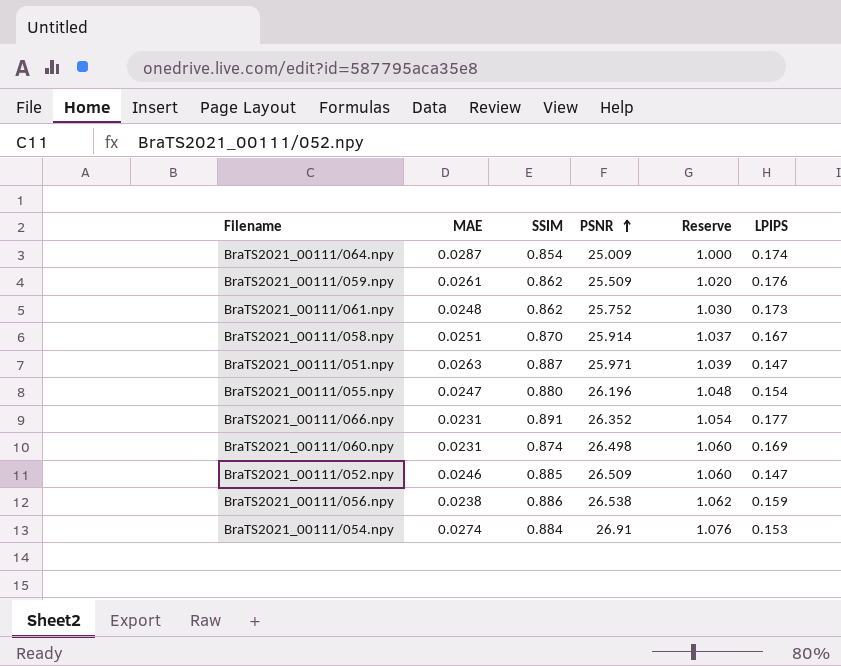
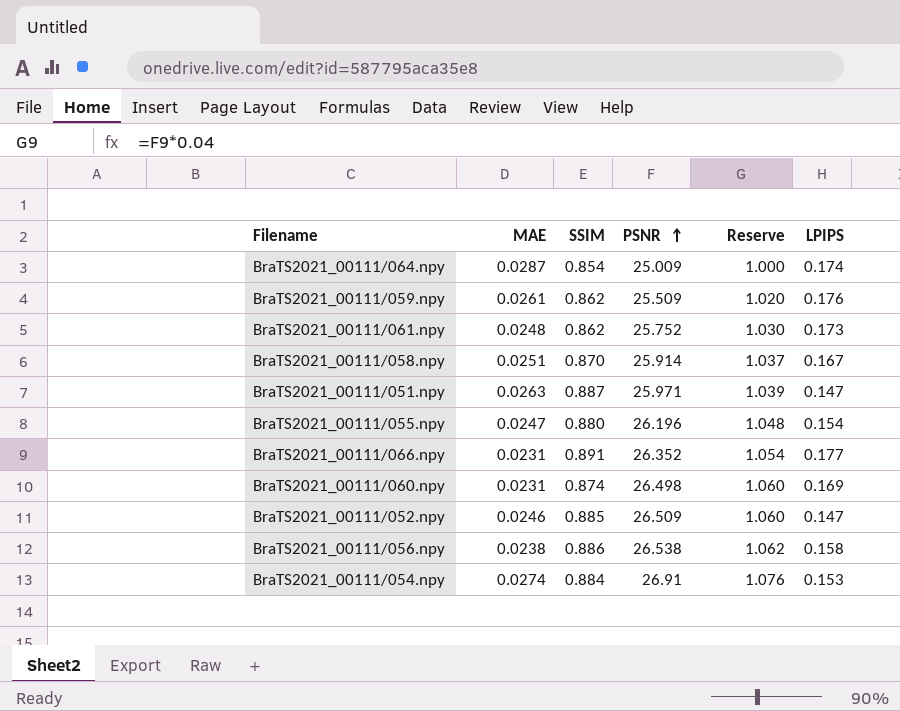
BraTS2021_00111/056.npy | LPIPS: 0.159 -> 0.158

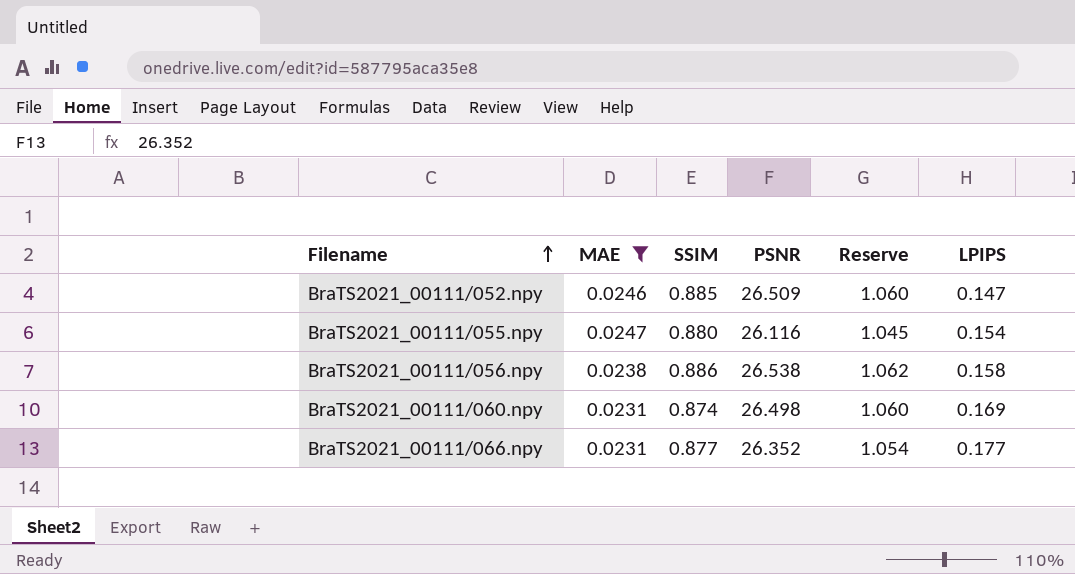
filter: none -> MAE <= 0.0247
row order: PSNR ascending -> Filename ascending
BraTS2021_00111/055.npy | PSNR: 26.196 -> 26.116
BraTS2021_00111/055.npy | Reserve: 1.048 -> 1.045
BraTS2021_00111/066.npy | SSIM: 0.891 -> 0.877

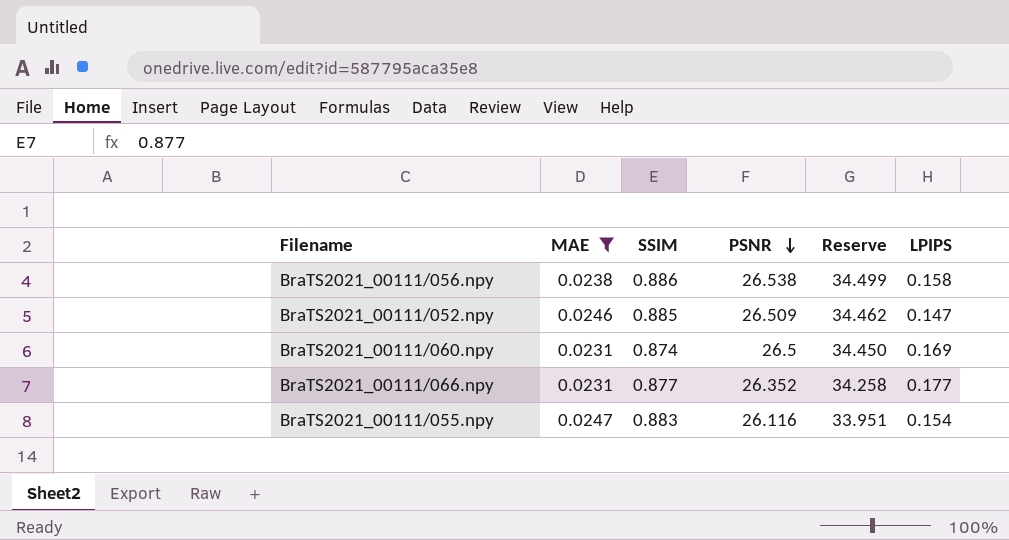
row order: Filename ascending -> PSNR descending
column Reserve | formula: [PSNR] * 0.04 -> [PSNR] * 1.3
BraTS2021_00111/060.npy | PSNR: 26.498 -> 26.5
BraTS2021_00111/055.npy | SSIM: 0.880 -> 0.883

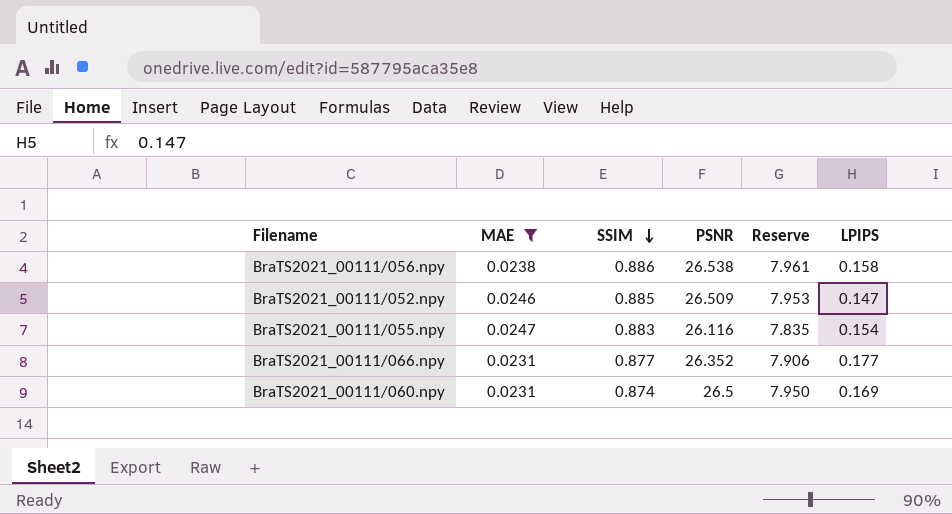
row order: PSNR descending -> SSIM descending
column Reserve | formula: [PSNR] * 1.3 -> [PSNR] * 0.3

